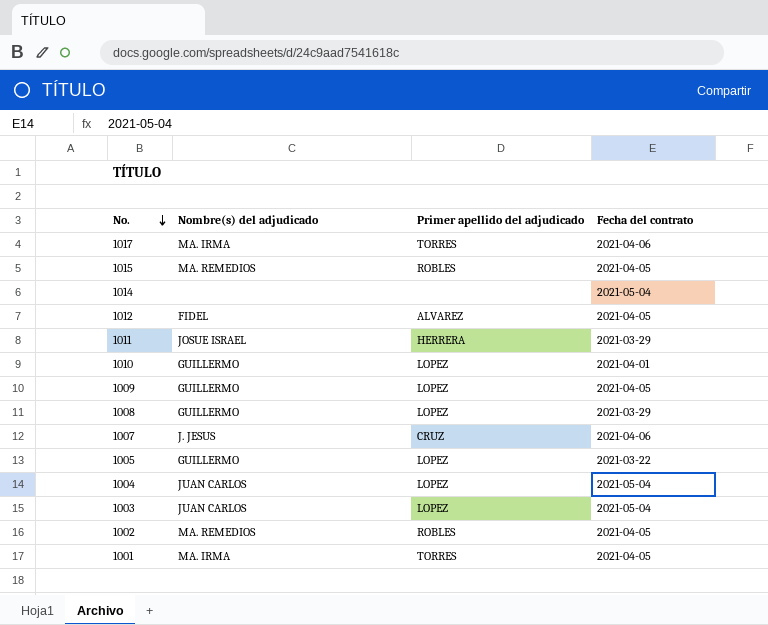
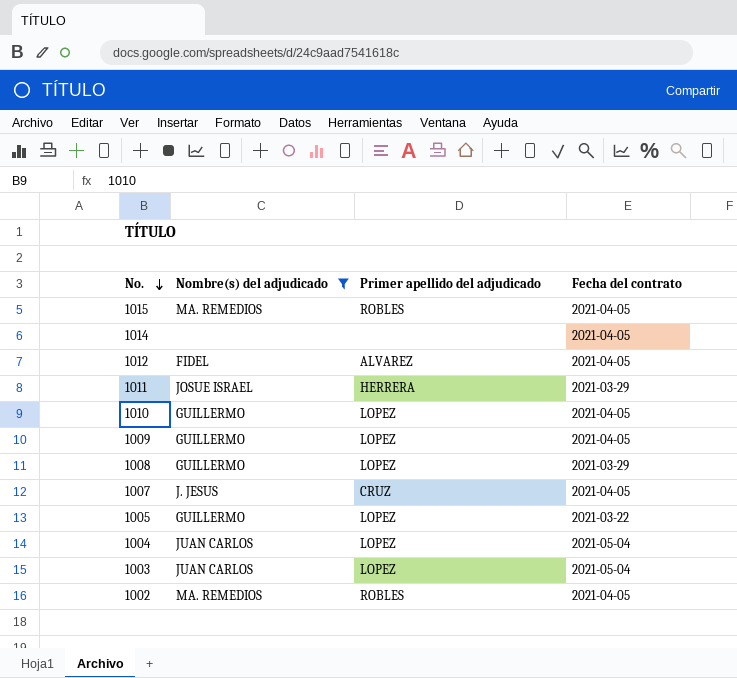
filter: none -> Nombre(s) del adjudicado != MA. IRMA
1014 | Fecha del contrato: 2021-05-04 -> 2021-04-05
1010 | Fecha del contrato: 2021-04-01 -> 2021-04-05
1007 | Fecha del contrato: 2021-04-06 -> 2021-04-05

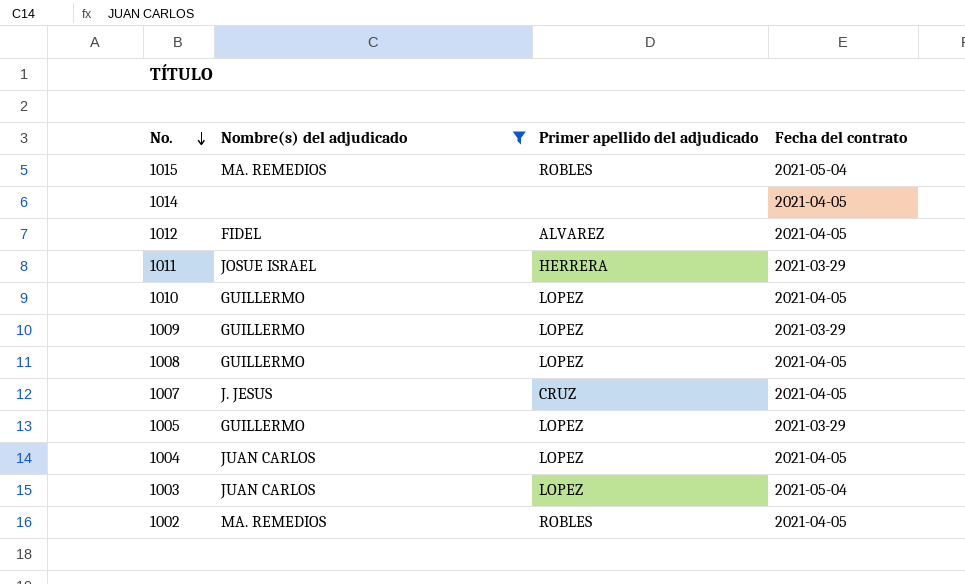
1015 | Fecha del contrato: 2021-04-05 -> 2021-05-04
1009 | Fecha del contrato: 2021-04-05 -> 2021-03-29
1008 | Fecha del contrato: 2021-03-29 -> 2021-04-05
1005 | Fecha del contrato: 2021-03-22 -> 2021-03-29
1004 | Fecha del contrato: 2021-05-04 -> 2021-04-05

